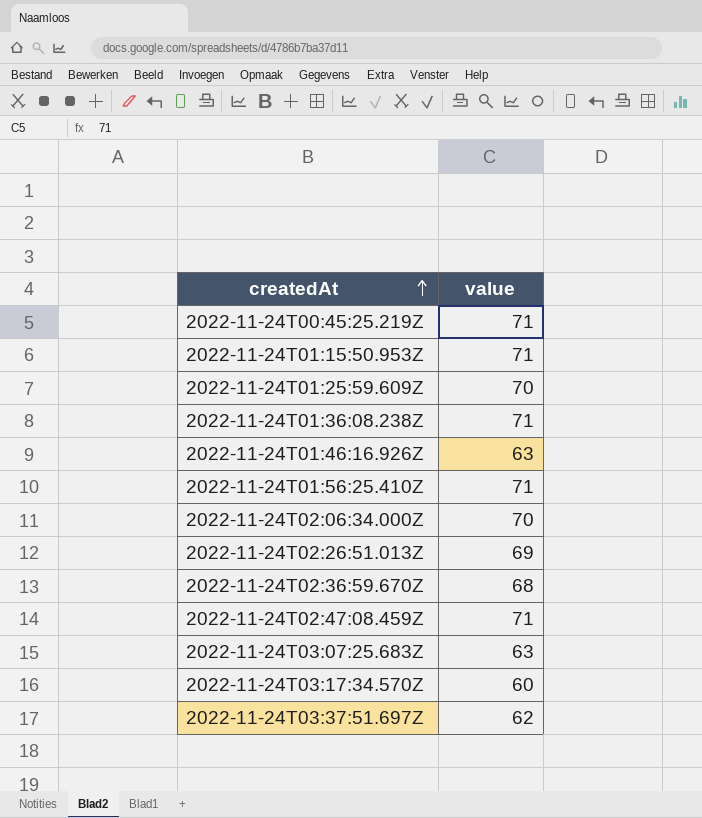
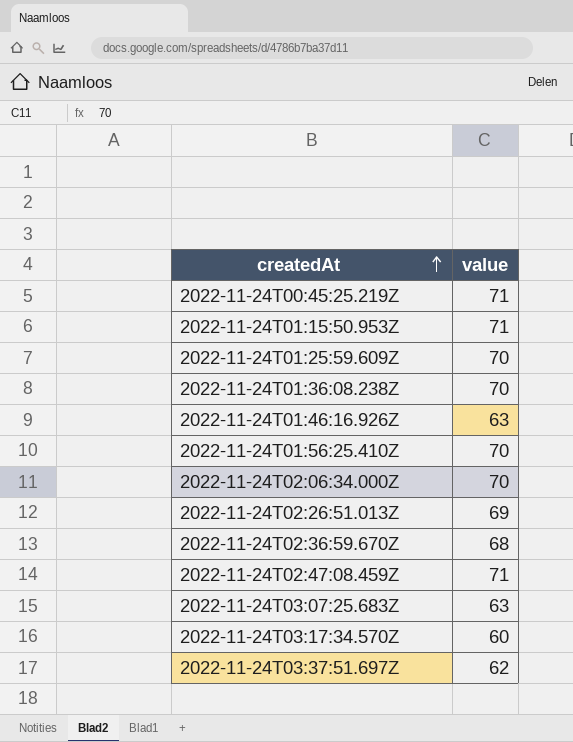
2022-11-24T01:36:08.238Z | value: 71 -> 70
2022-11-24T01:56:25.410Z | value: 71 -> 70

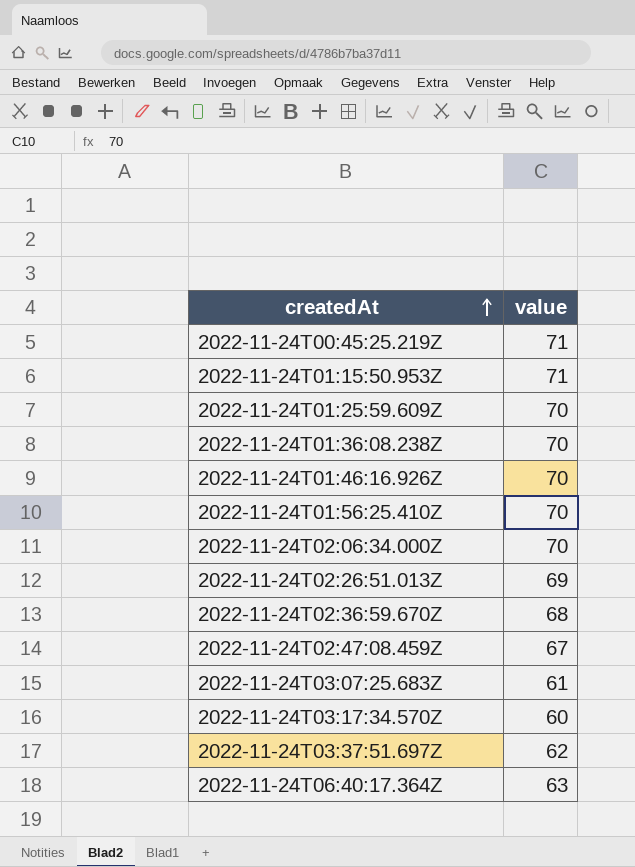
2022-11-24T01:46:16.926Z | value: 63 -> 70
2022-11-24T02:47:08.459Z | value: 71 -> 67
2022-11-24T03:07:25.683Z | value: 63 -> 61
row 2022-11-24T06:40:17.364Z: none -> 63

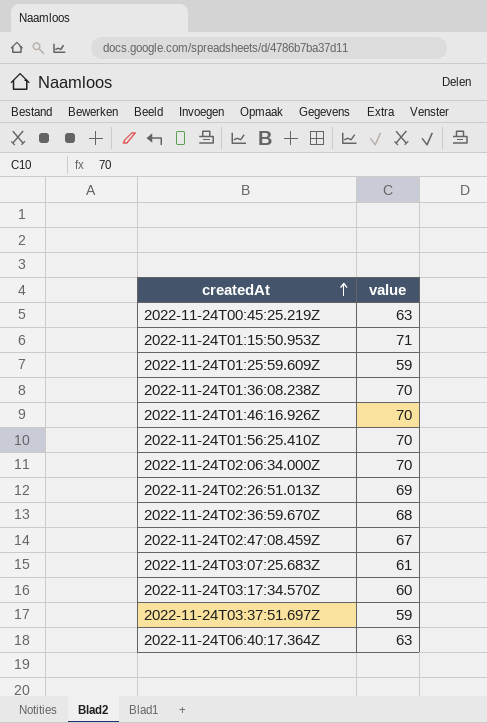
2022-11-24T00:45:25.219Z | value: 71 -> 63
2022-11-24T01:25:59.609Z | value: 70 -> 59
2022-11-24T03:37:51.697Z | value: 62 -> 59

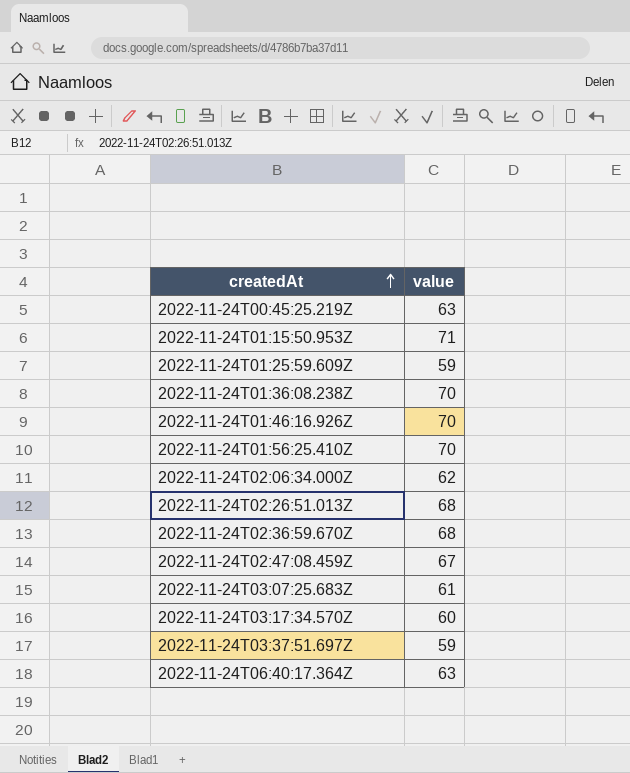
2022-11-24T02:06:34.000Z | value: 70 -> 62
2022-11-24T02:26:51.013Z | value: 69 -> 68

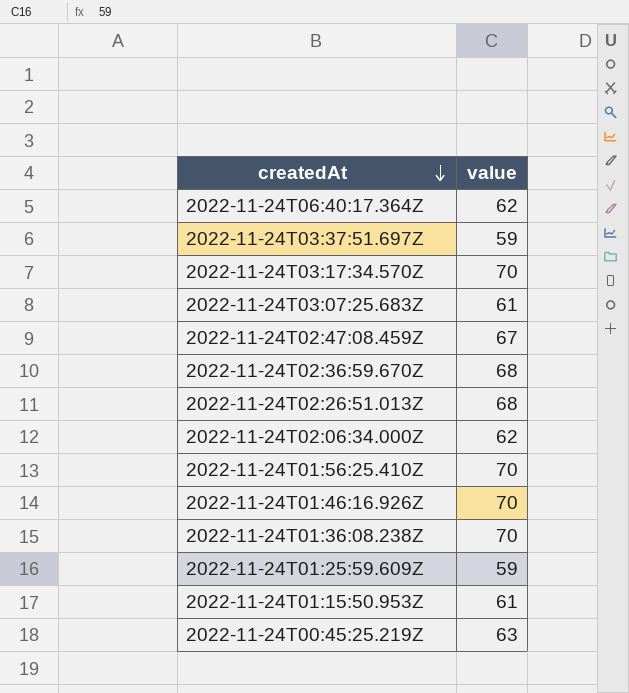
row order: createdAt ascending -> createdAt descending
2022-11-24T06:40:17.364Z | value: 63 -> 62
2022-11-24T03:17:34.570Z | value: 60 -> 70
2022-11-24T01:15:50.953Z | value: 71 -> 61

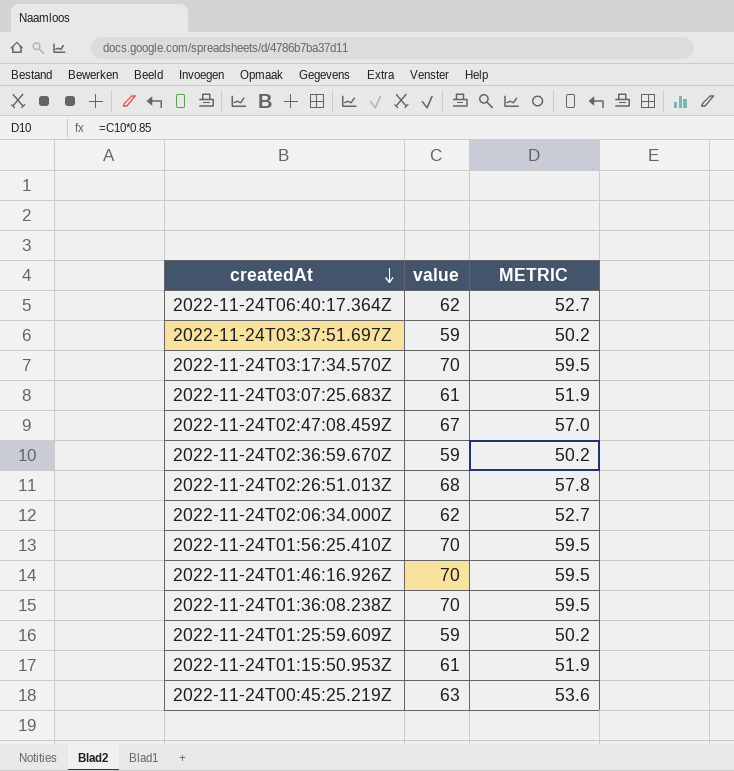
column METRIC | formula: none -> [value] * 0.85
2022-11-24T02:36:59.670Z | value: 68 -> 59

